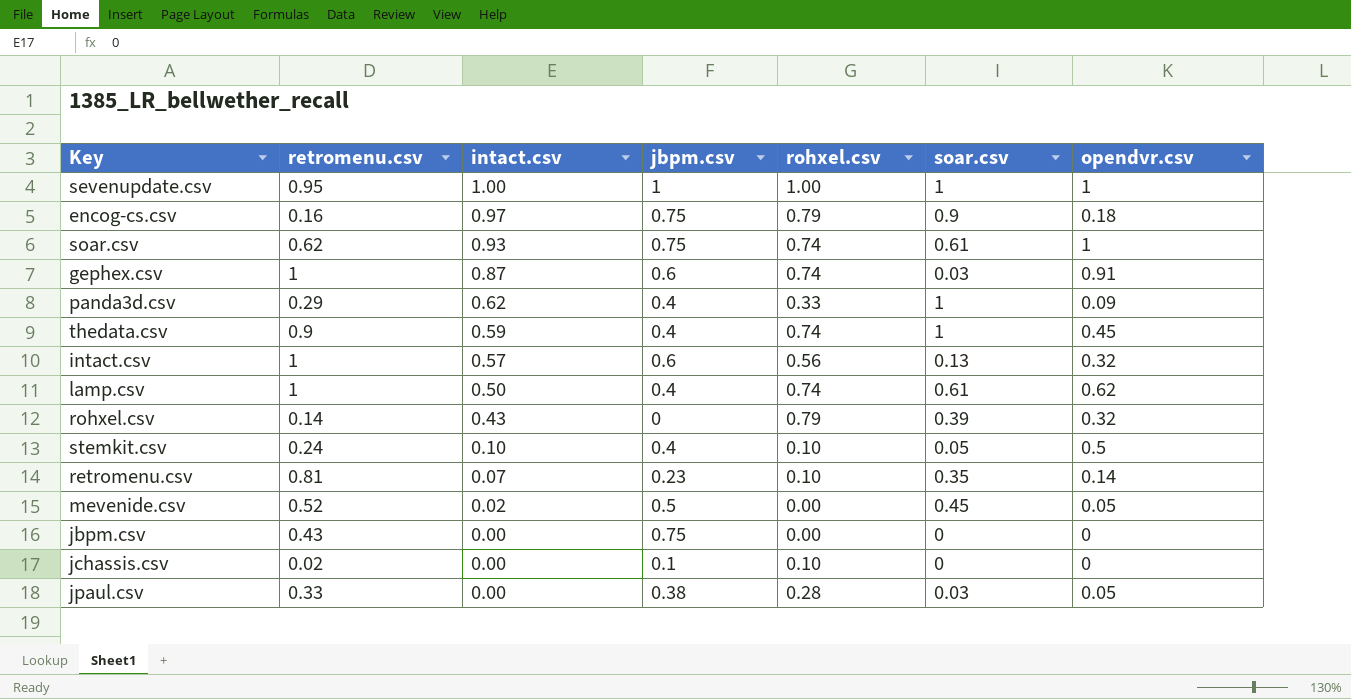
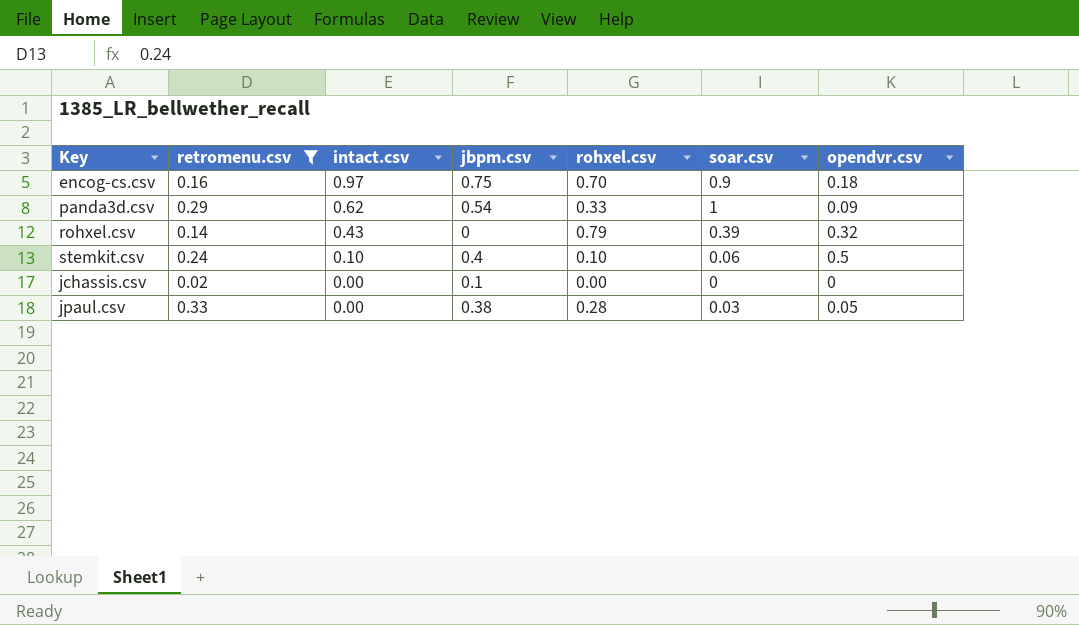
filter: none -> retromenu.csv <= 0.33
encog-cs.csv | rohxel.csv: 0.79 -> 0.70
panda3d.csv | jbpm.csv: 0.4 -> 0.54
stemkit.csv | soar.csv: 0.05 -> 0.06
jchassis.csv | rohxel.csv: 0.10 -> 0.00

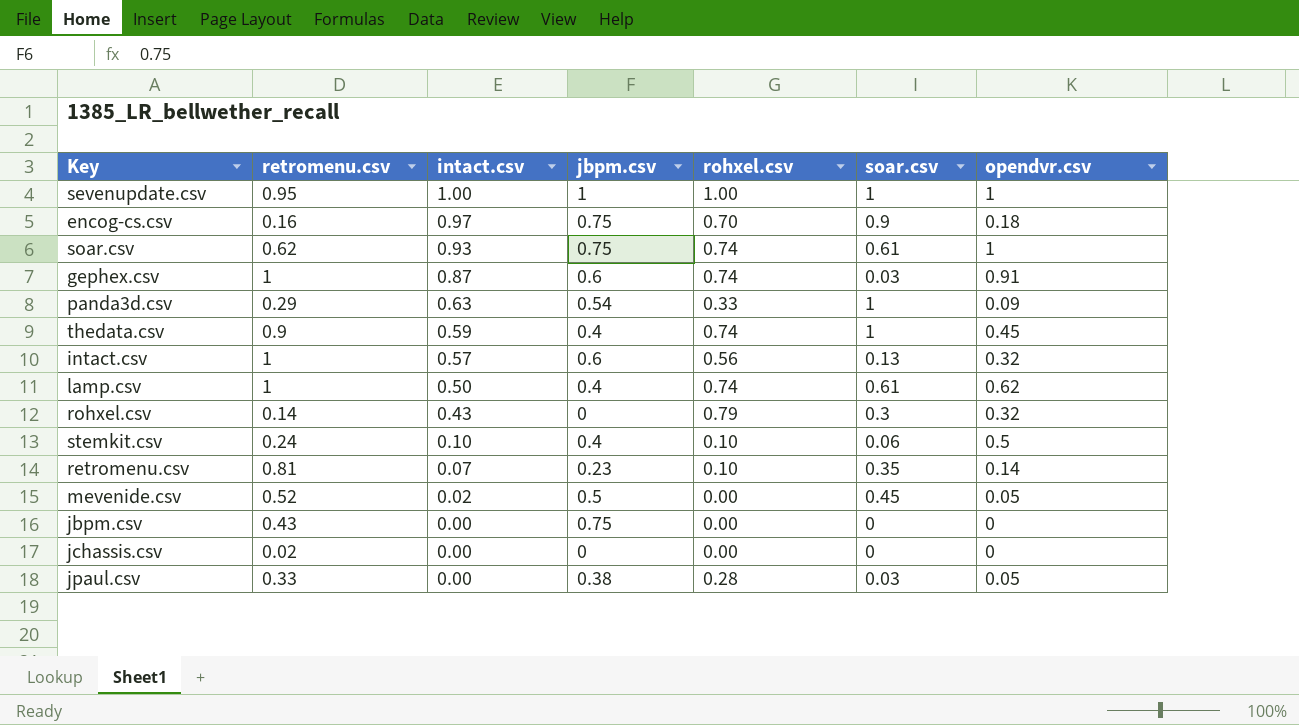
filter: retromenu.csv <= 0.33 -> none
panda3d.csv | intact.csv: 0.62 -> 0.63
rohxel.csv | soar.csv: 0.39 -> 0.3
jchassis.csv | jbpm.csv: 0.1 -> 0

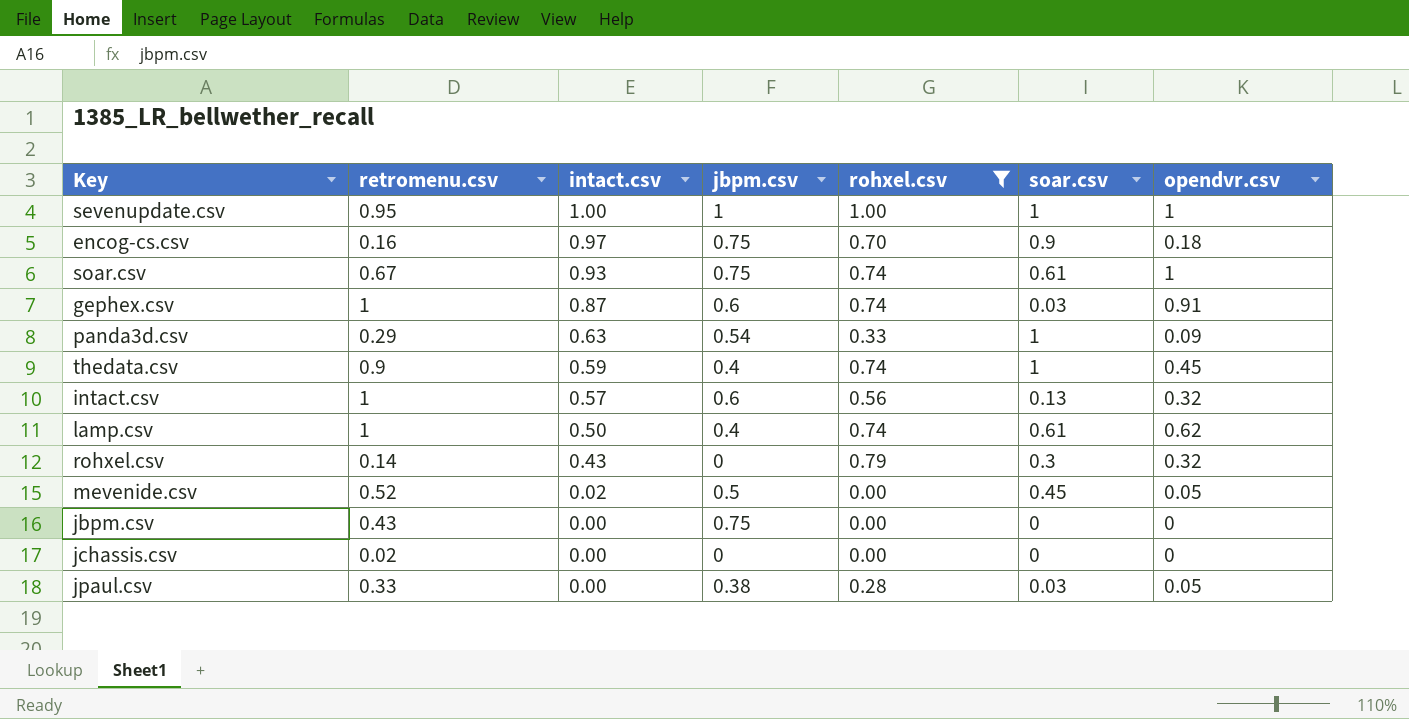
filter: none -> rohxel.csv != 0.10
soar.csv | retromenu.csv: 0.62 -> 0.67

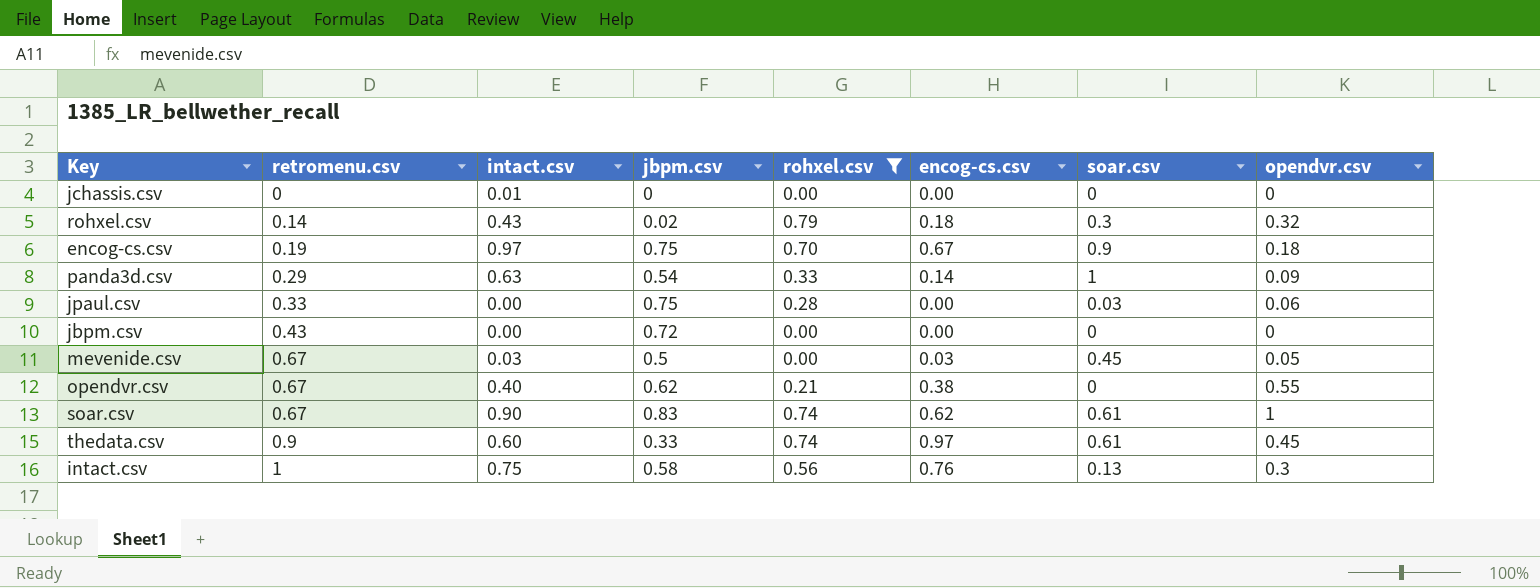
row order: intact.csv descending -> retromenu.csv ascending
column encog-cs.csv | position: none -> 6
row sevenupdate.csv: 0.95 | 1.00 | 1 | 1.00 | 1 | 1 -> none
row gephex.csv: 1 | 0.87 | 0.6 | 0.74 | 0.03 | 0.91 -> none
row lamp.csv: 1 | 0.50 | 0.4 | 0.74 | 0.61 | 0.62 -> none
jchassis.csv | retromenu.csv: 0.02 -> 0
jchassis.csv | intact.csv: 0.00 -> 0.01
rohxel.csv | jbpm.csv: 0 -> 0.02
encog-cs.csv | retromenu.csv: 0.16 -> 0.19
jpaul.csv | jbpm.csv: 0.38 -> 0.75
jpaul.csv | opendvr.csv: 0.05 -> 0.06
jbpm.csv | jbpm.csv: 0.75 -> 0.72
mevenide.csv | retromenu.csv: 0.52 -> 0.67
mevenide.csv | intact.csv: 0.02 -> 0.03
row opendvr.csv: none -> 0.67 | 0.40 | 0.62 | 0.21 | 0.38 | 0 | 0.55
soar.csv | intact.csv: 0.93 -> 0.90
soar.csv | jbpm.csv: 0.75 -> 0.83
thedata.csv | intact.csv: 0.59 -> 0.60
thedata.csv | jbpm.csv: 0.4 -> 0.33
thedata.csv | soar.csv: 1 -> 0.61
intact.csv | intact.csv: 0.57 -> 0.75
intact.csv | jbpm.csv: 0.6 -> 0.58
intact.csv | opendvr.csv: 0.32 -> 0.3

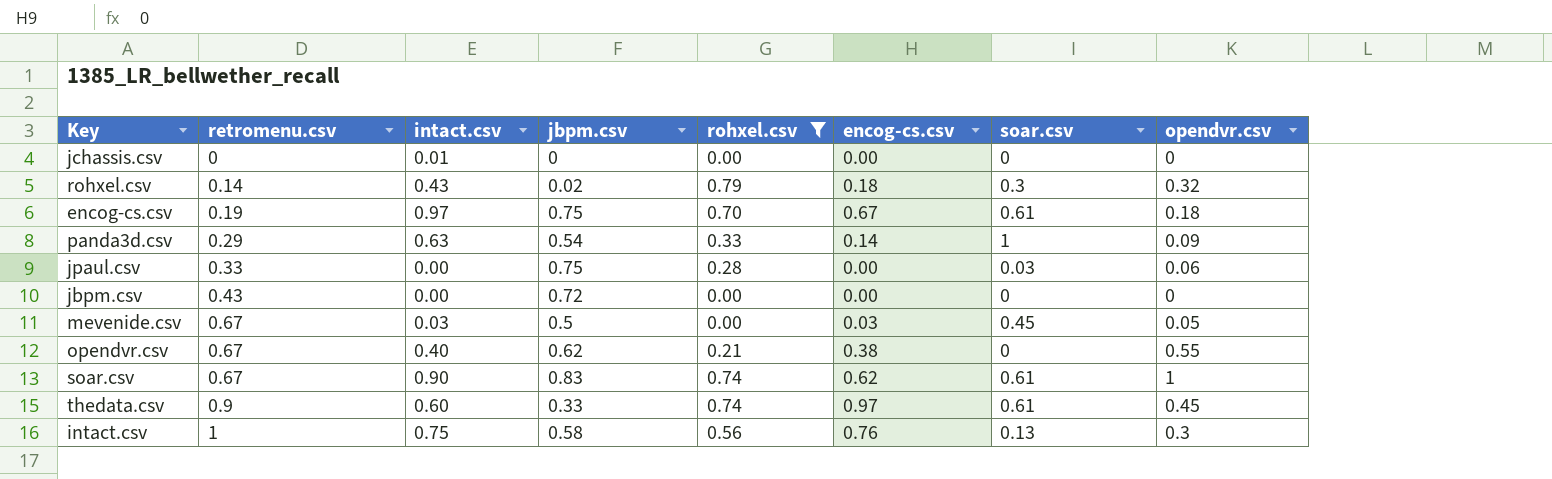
encog-cs.csv | soar.csv: 0.9 -> 0.61

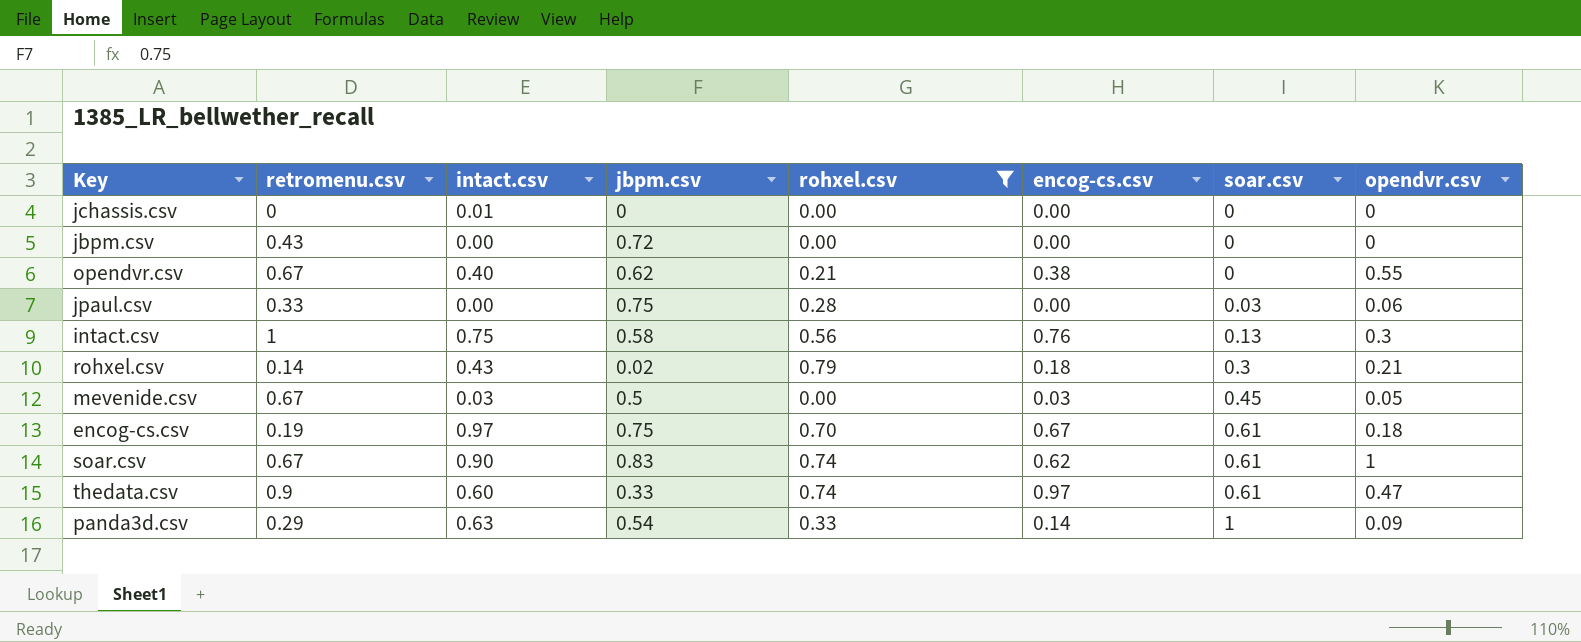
row order: retromenu.csv ascending -> soar.csv ascending
rohxel.csv | opendvr.csv: 0.32 -> 0.21
thedata.csv | opendvr.csv: 0.45 -> 0.47

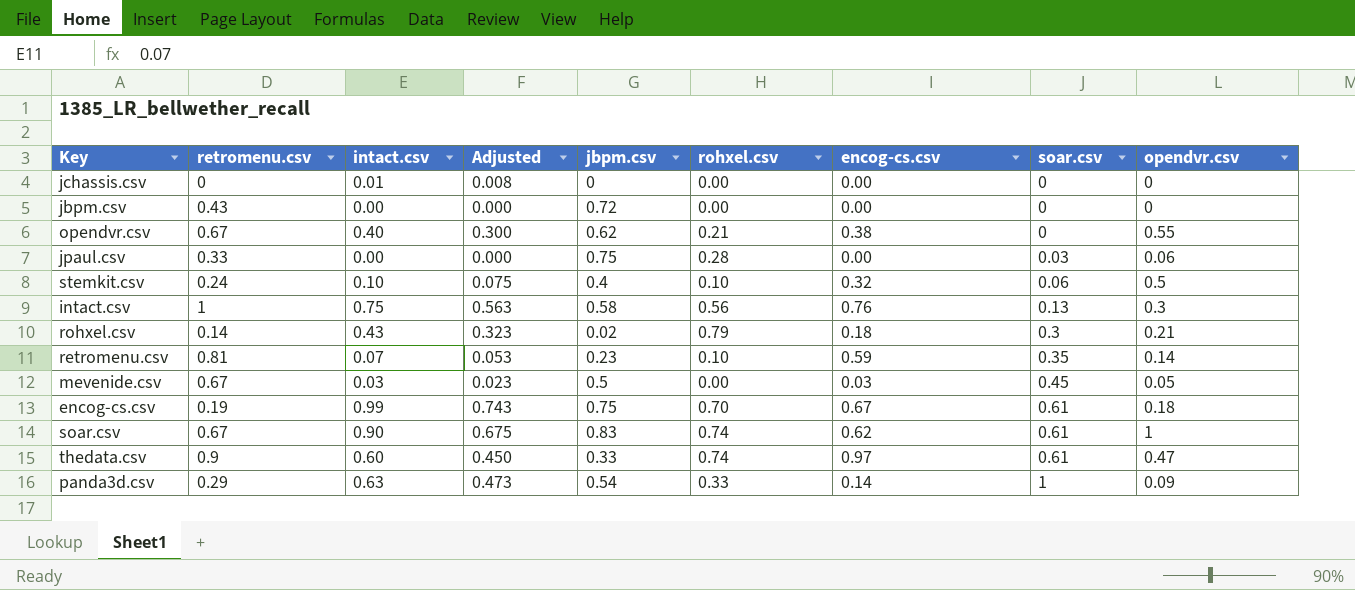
filter: rohxel.csv != 0.10 -> none
column Adjusted | formula: none -> [intact.csv] * 0.75
encog-cs.csv | intact.csv: 0.97 -> 0.99

